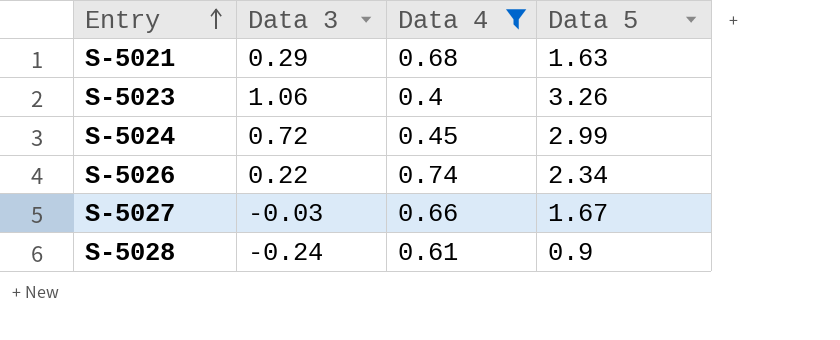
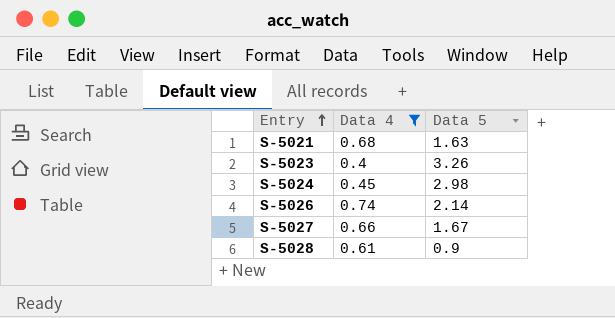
column Data 3 | position: 2 -> none
S-5024 | Data 5: 2.99 -> 2.98
S-5026 | Data 5: 2.34 -> 2.14

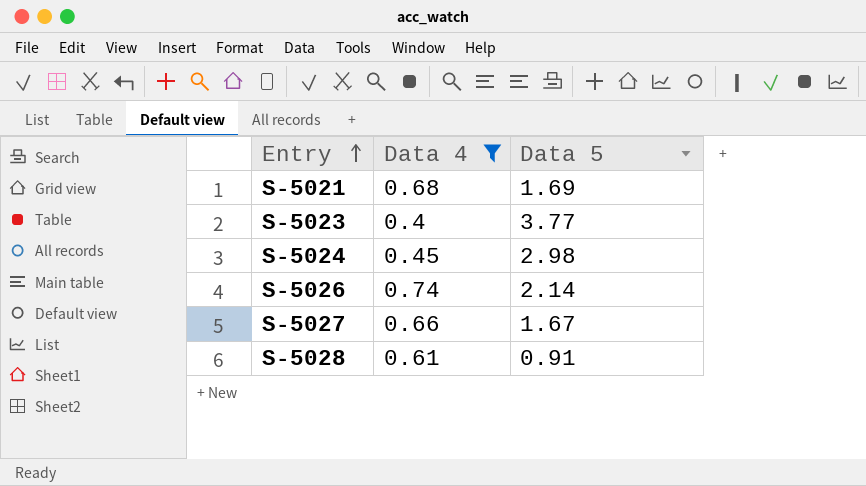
S-5021 | Data 5: 1.63 -> 1.69
S-5023 | Data 5: 3.26 -> 3.77
S-5028 | Data 5: 0.9 -> 0.91

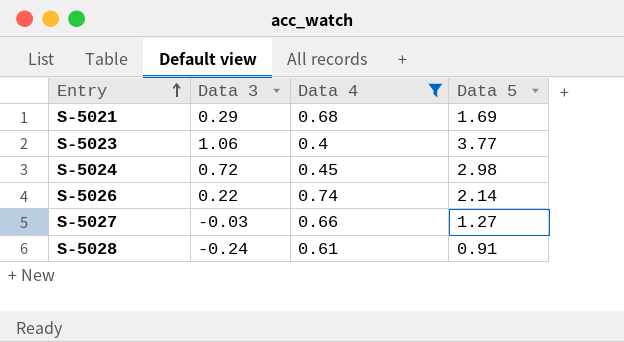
column Data 3 | position: none -> 2
S-5027 | Data 5: 1.67 -> 1.27

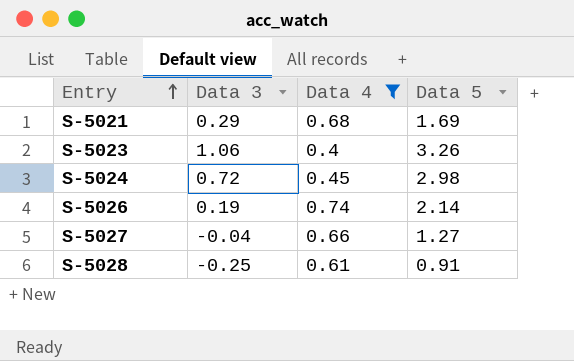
S-5023 | Data 5: 3.77 -> 3.26
S-5026 | Data 3: 0.22 -> 0.19
S-5027 | Data 3: -0.03 -> -0.04
S-5028 | Data 3: -0.24 -> -0.25

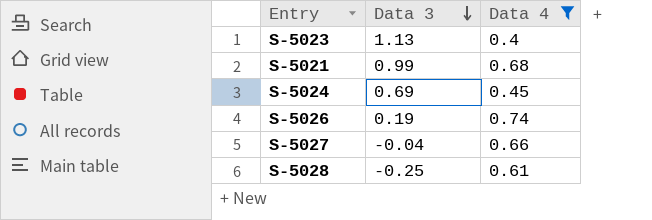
row order: Entry ascending -> Data 3 descending
column Data 5 | position: 4 -> none
S-5023 | Data 3: 1.06 -> 1.13
S-5021 | Data 3: 0.29 -> 0.99
S-5024 | Data 3: 0.72 -> 0.69

